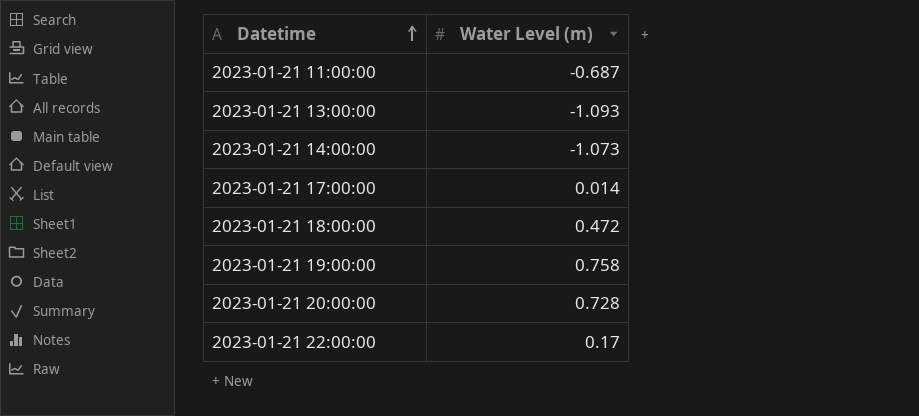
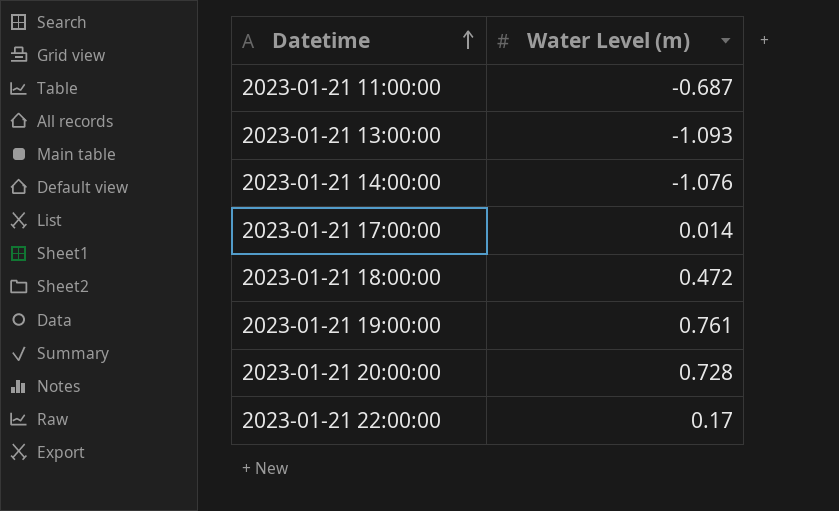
2023-01-21 14:00:00 | Water Level (m): -1.073 -> -1.076
2023-01-21 19:00:00 | Water Level (m): 0.758 -> 0.761

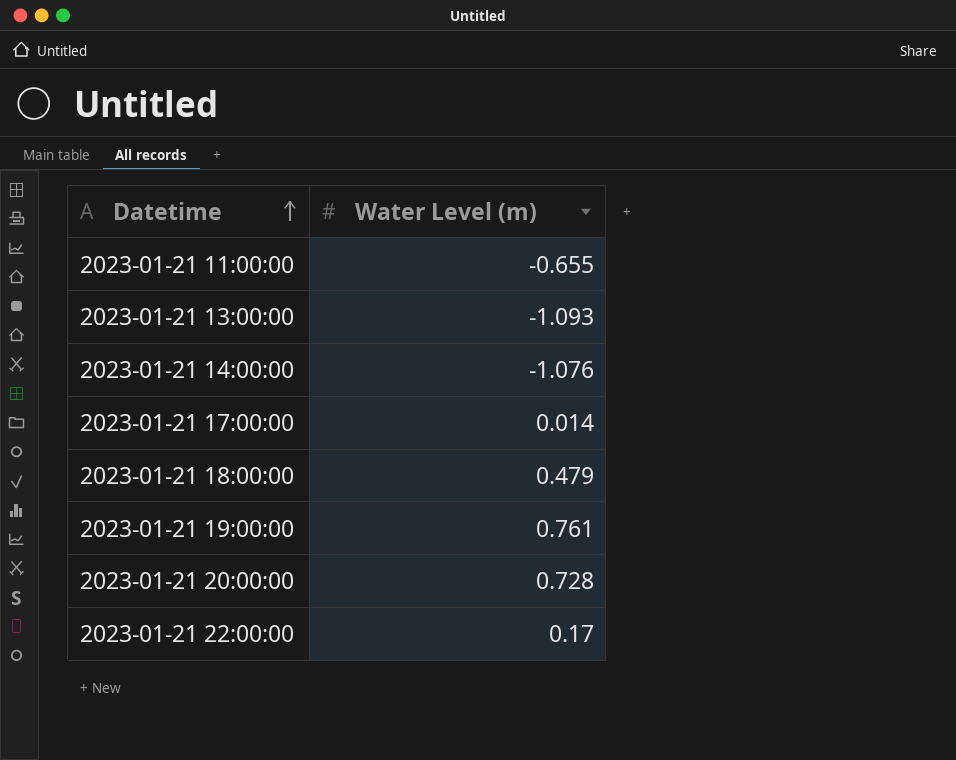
2023-01-21 11:00:00 | Water Level (m): -0.687 -> -0.655
2023-01-21 18:00:00 | Water Level (m): 0.472 -> 0.479

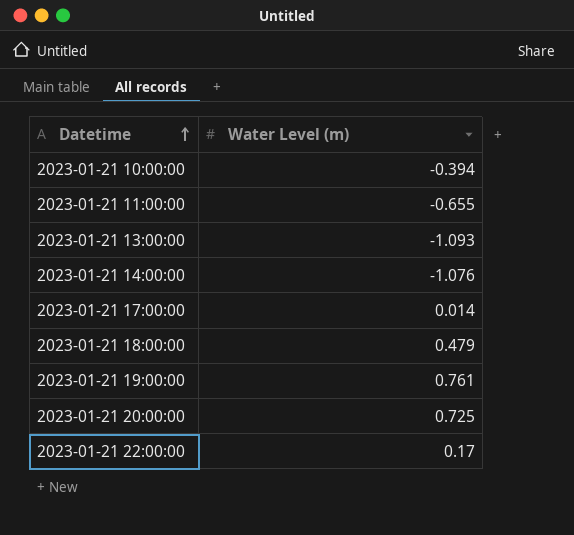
row 2023-01-21 10:00:00: none -> -0.394
2023-01-21 20:00:00 | Water Level (m): 0.728 -> 0.725

